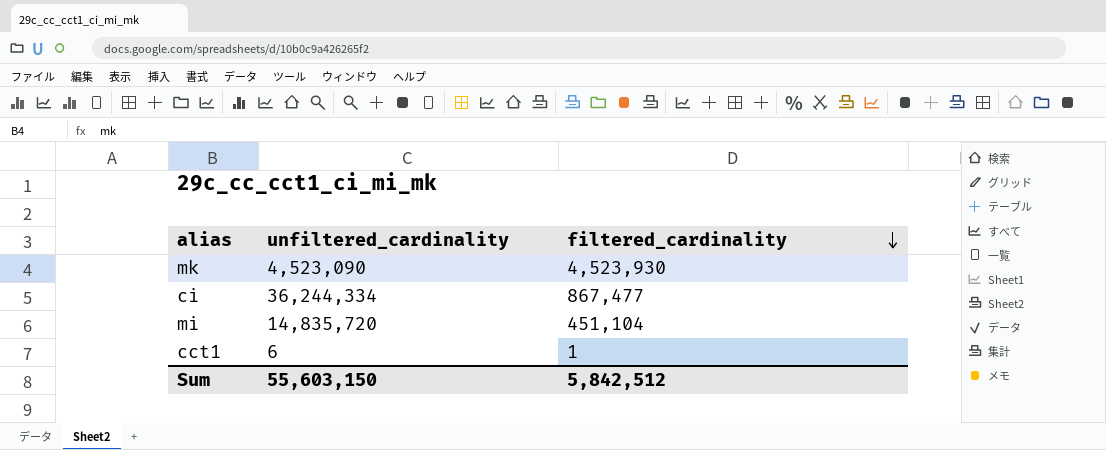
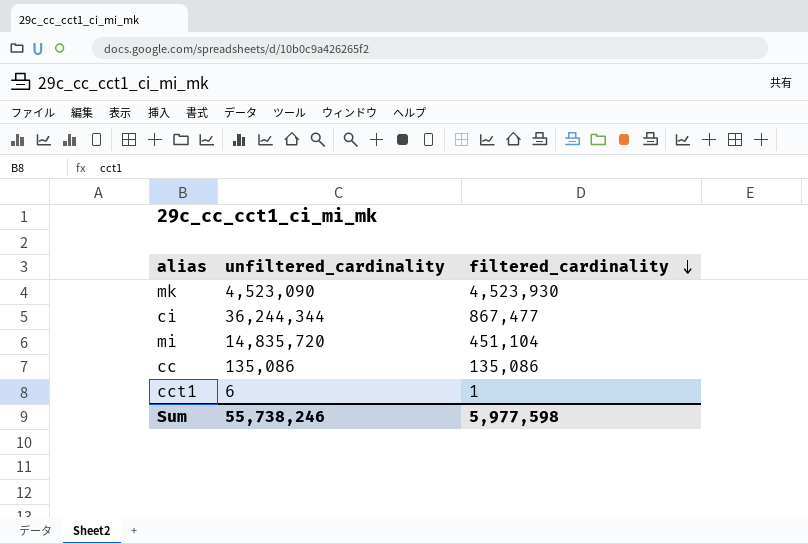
ci | unfiltered_cardinality: 36,244,334 -> 36,244,344
row cc: none -> 135,086 | 135,086
Sum | unfiltered_cardinality: 55,603,150 -> 55,738,246
Sum | filtered_cardinality: 5,842,512 -> 5,977,598

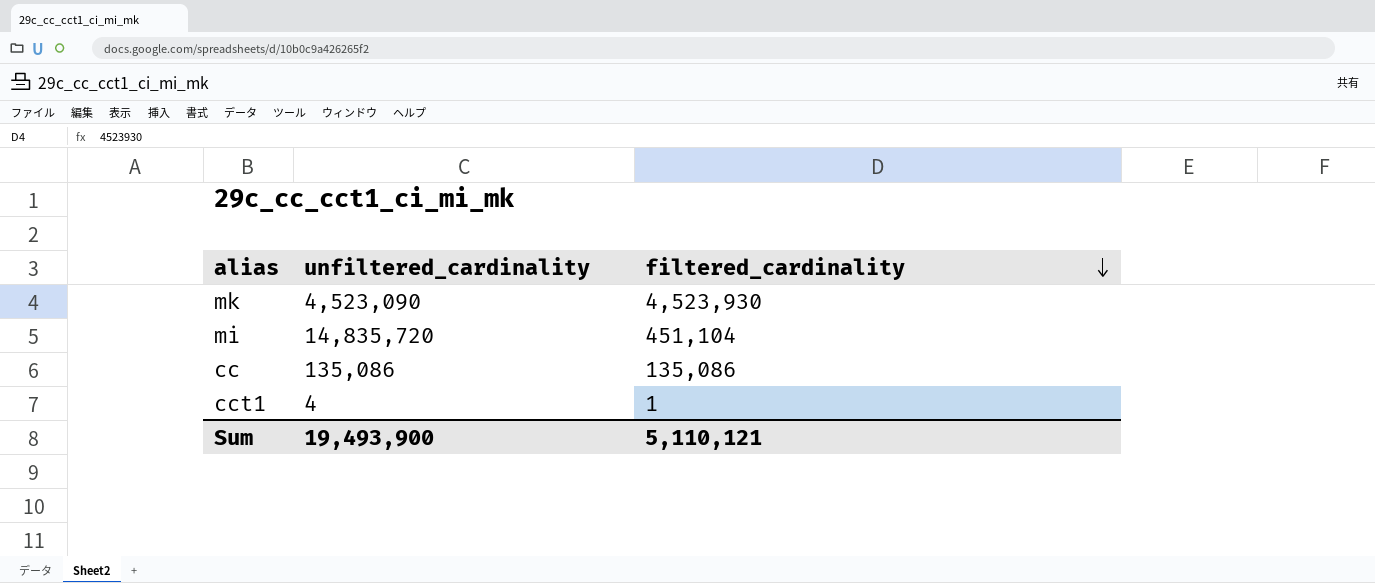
row ci: 36,244,344 | 867,477 -> none
cct1 | unfiltered_cardinality: 6 -> 4
Sum | unfiltered_cardinality: 55,738,246 -> 19,493,900
Sum | filtered_cardinality: 5,977,598 -> 5,110,121

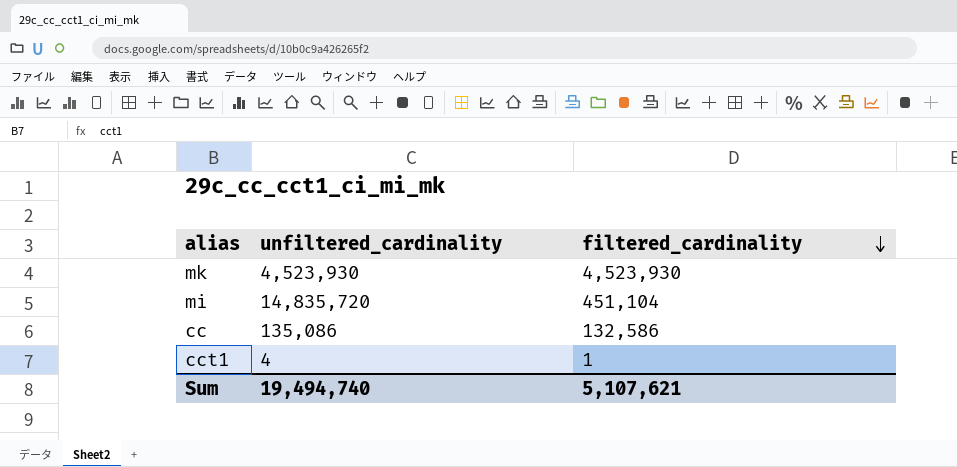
mk | unfiltered_cardinality: 4,523,090 -> 4,523,930
cc | filtered_cardinality: 135,086 -> 132,586
Sum | unfiltered_cardinality: 19,493,900 -> 19,494,740
Sum | filtered_cardinality: 5,110,121 -> 5,107,621

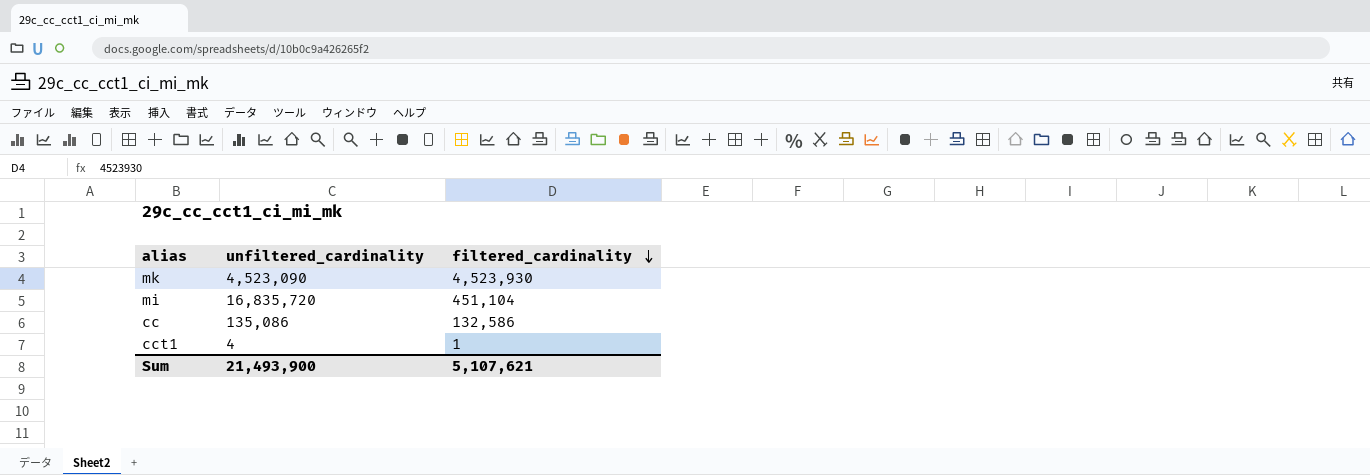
mk | unfiltered_cardinality: 4,523,930 -> 4,523,090
mi | unfiltered_cardinality: 14,835,720 -> 16,835,720
Sum | unfiltered_cardinality: 19,494,740 -> 21,493,900

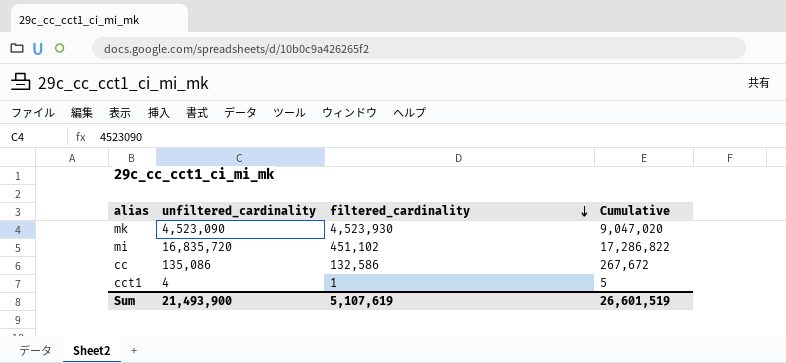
column Cumulative | formula: none -> [unfiltered_cardinality] + [filtered_cardinality]
mi | filtered_cardinality: 451,104 -> 451,102
Sum | filtered_cardinality: 5,107,621 -> 5,107,619

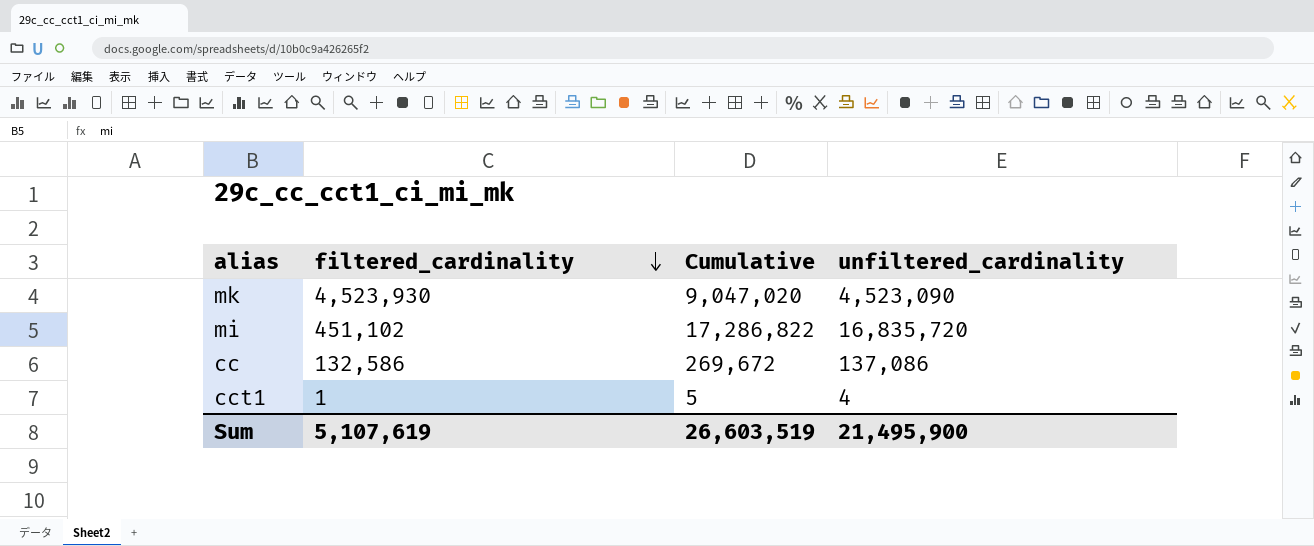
column unfiltered_cardinality | position: 2 -> 4
cc | Cumulative: 267,672 -> 269,672
cc | unfiltered_cardinality: 135,086 -> 137,086
Sum | Cumulative: 26,601,519 -> 26,603,519
Sum | unfiltered_cardinality: 21,493,900 -> 21,495,900

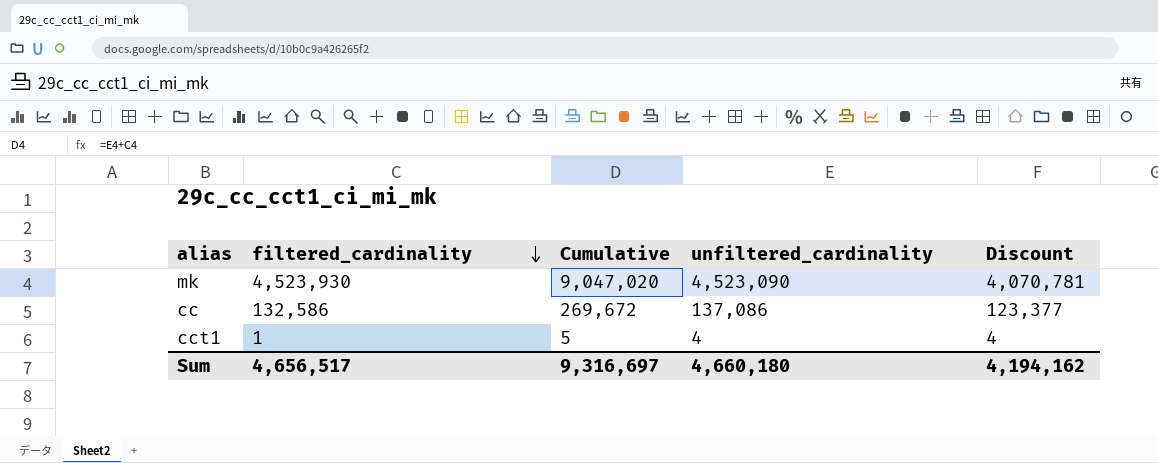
column Discount | formula: none -> [unfiltered_cardinality] * 0.9
row mi: 451,102 | 17,286,822 | 16,835,720 -> none
Sum | filtered_cardinality: 5,107,619 -> 4,656,517
Sum | Cumulative: 26,603,519 -> 9,316,697
Sum | unfiltered_cardinality: 21,495,900 -> 4,660,180

